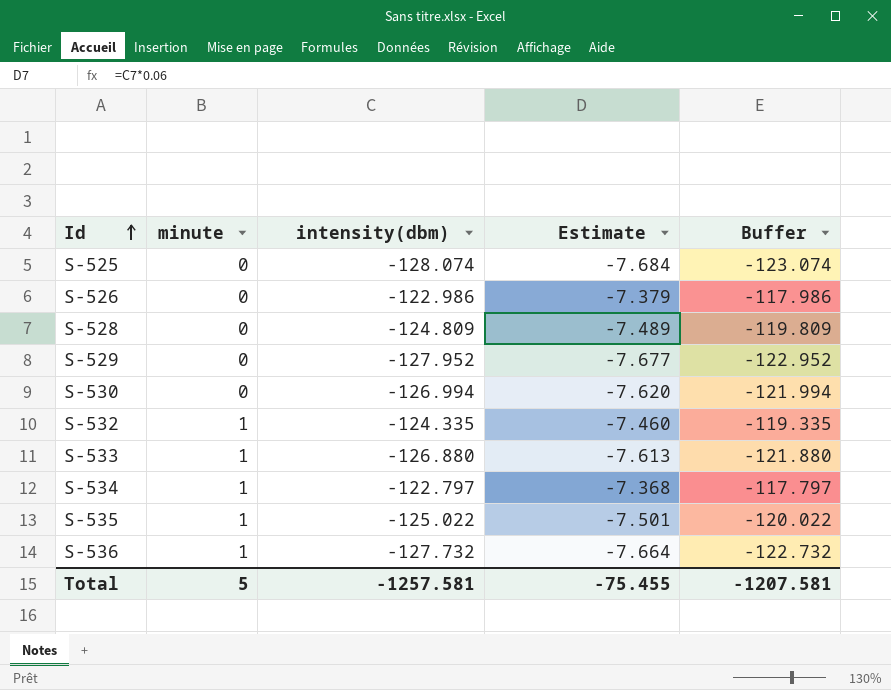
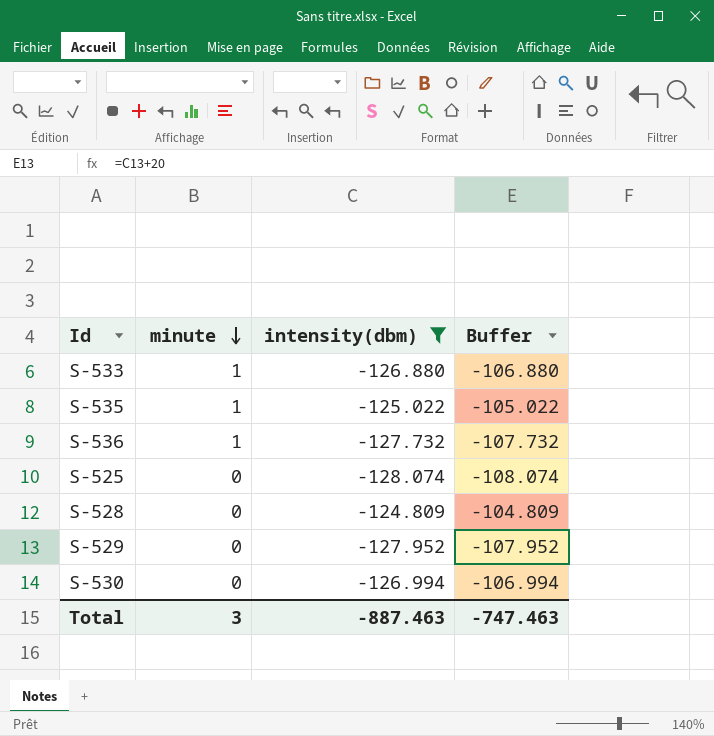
filter: none -> intensity(dbm) <= -124.809
row order: Id ascending -> minute descending
column Estimate | formula: [intensity(dbm)] * 0.06 -> none
column Buffer | formula: [intensity(dbm)] + 5 -> [intensity(dbm)] + 20
Total | minute: 5 -> 3
Total | intensity(dbm): -1257.581 -> -887.463
Total | Buffer: -1207.581 -> -747.463

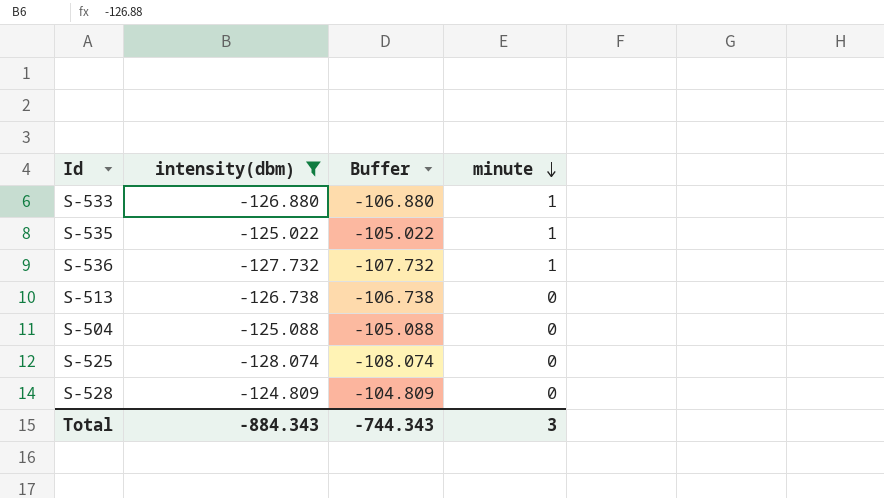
column minute | position: 2 -> 4
row S-529: 0 | -127.952 | -107.952 -> none
row S-530: 0 | -126.994 | -106.994 -> none
row S-513: none -> -126.738 | -106.738 | 0
row S-504: none -> -125.088 | -105.088 | 0
Total | intensity(dbm): -887.463 -> -884.343
Total | Buffer: -747.463 -> -744.343

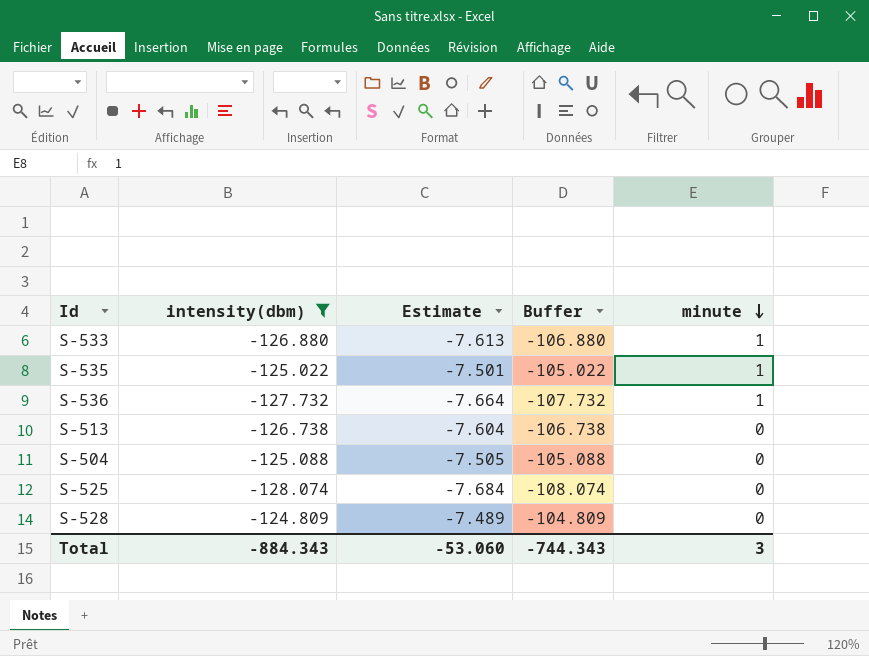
column Estimate | formula: none -> [intensity(dbm)] * 0.06

